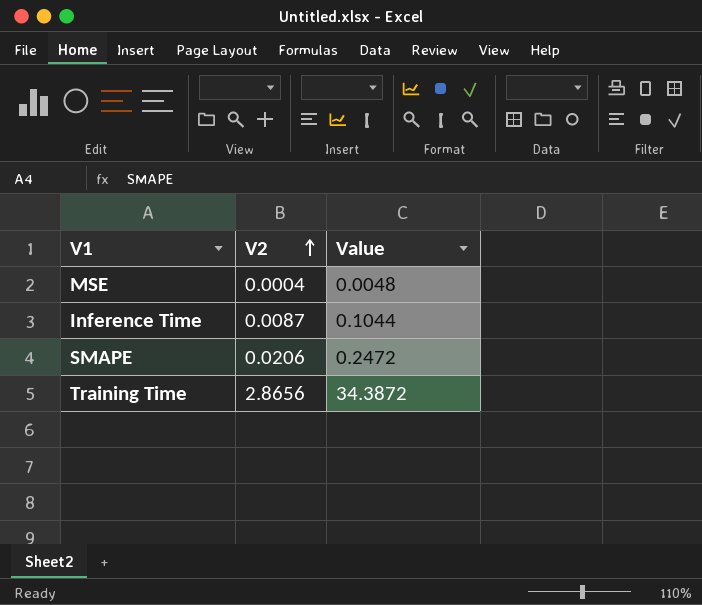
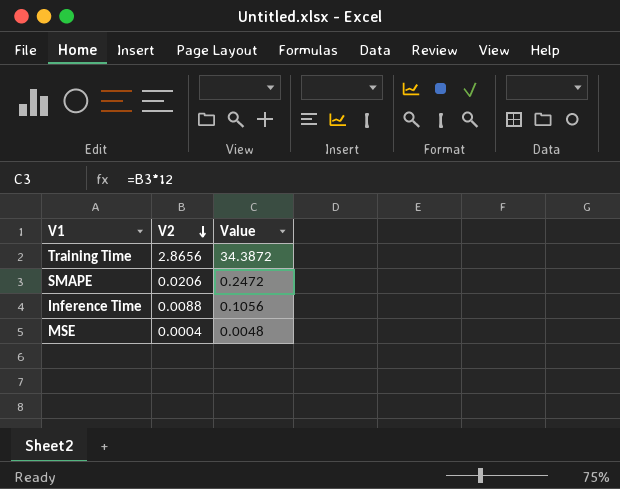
row order: V2 ascending -> V2 descending
Inference Time | V2: 0.0087 -> 0.0088
Inference Time | Value: 0.1044 -> 0.1056

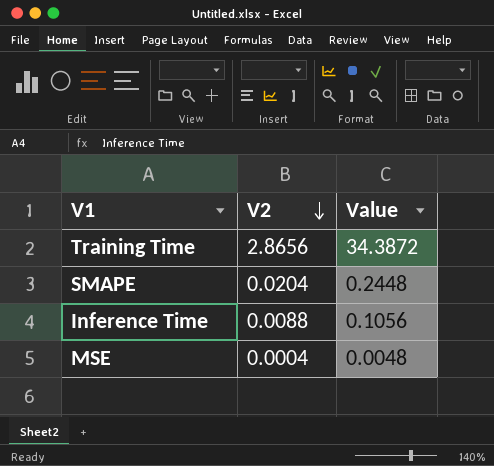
SMAPE | V2: 0.0206 -> 0.0204
SMAPE | Value: 0.2472 -> 0.2448

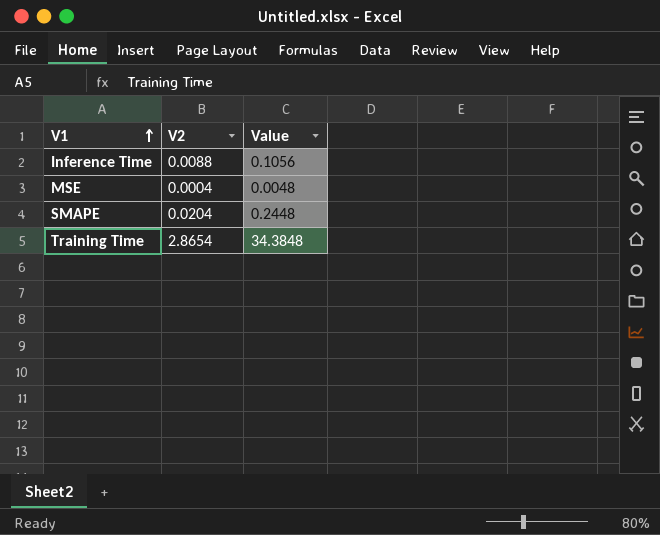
row order: V2 descending -> V1 ascending
Training Time | V2: 2.8656 -> 2.8654
Training Time | Value: 34.3872 -> 34.3848

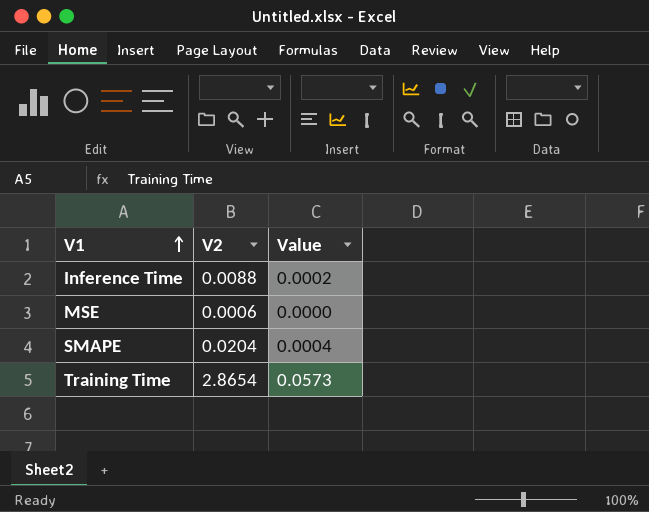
column Value | formula: [V2] * 12 -> [V2] * 0.02
MSE | V2: 0.0004 -> 0.0006

